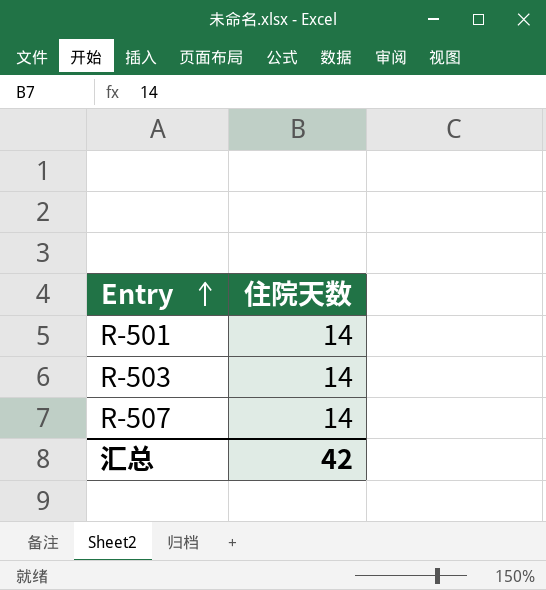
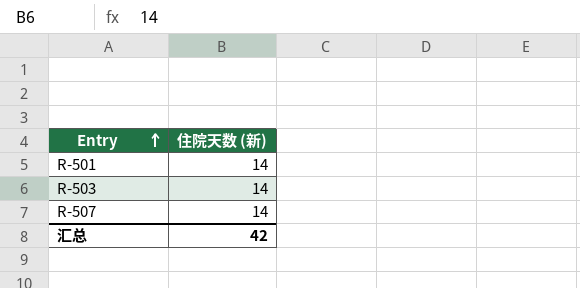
column name: 住院天数 -> 住院天数 (新)

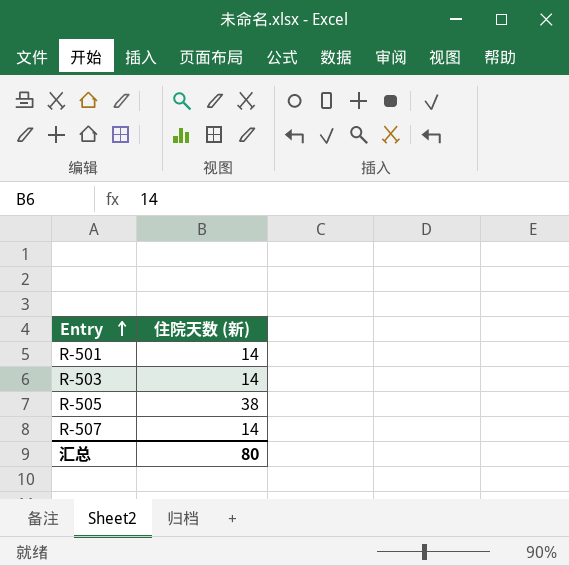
row R-505: none -> 38
汇总 | 住院天数 (新): 42 -> 80

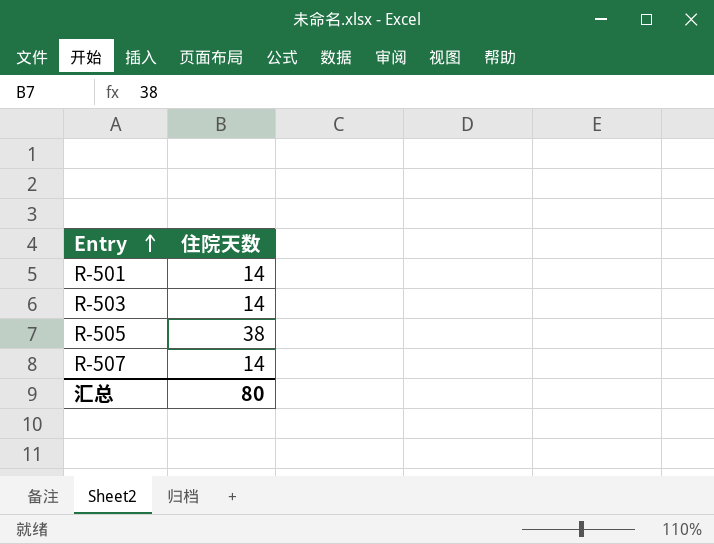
column name: 住院天数 (新) -> 住院天数

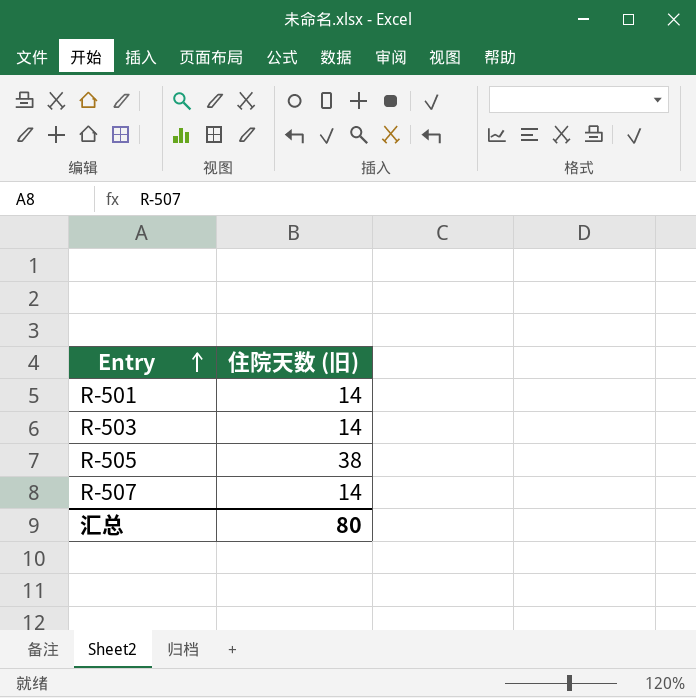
column name: 住院天数 -> 住院天数 (旧)

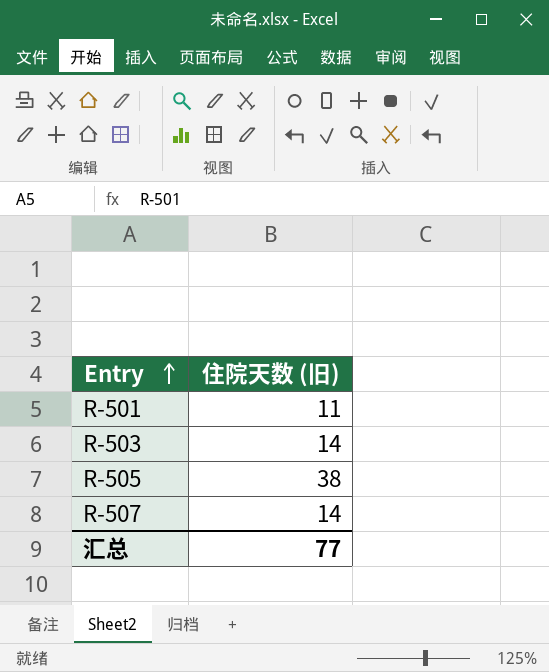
R-501 | 住院天数 (旧): 14 -> 11
汇总 | 住院天数 (旧): 80 -> 77

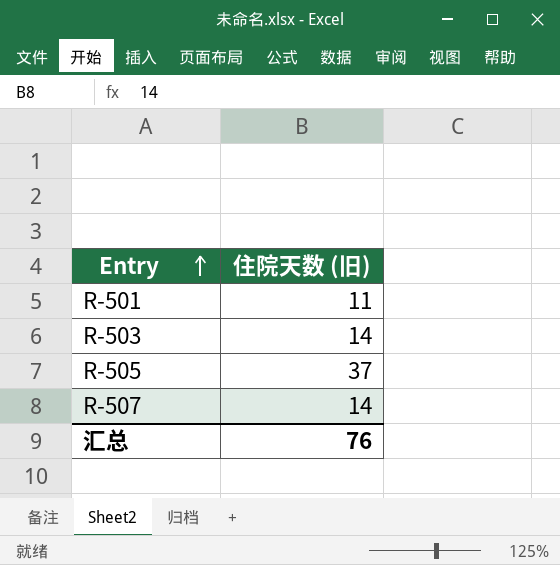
R-505 | 住院天数 (旧): 38 -> 37
汇总 | 住院天数 (旧): 77 -> 76

